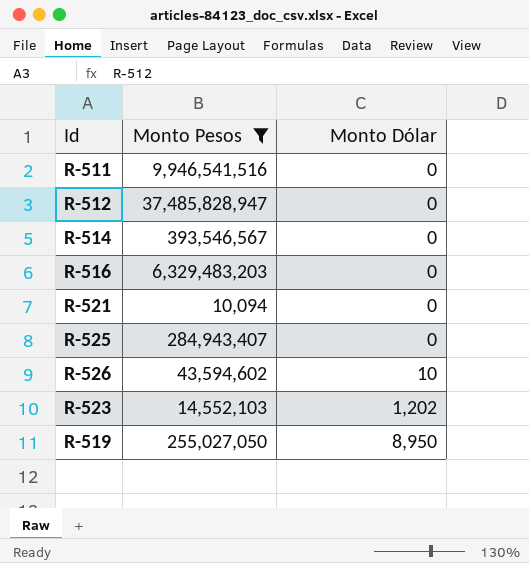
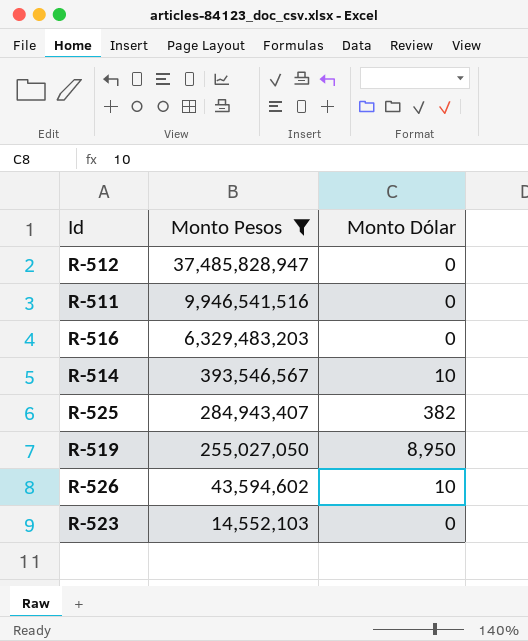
row order: Monto Dólar ascending -> Monto Pesos descending
row R-521: 10,094 | 0 -> none
R-514 | Monto Dólar: 0 -> 10
R-525 | Monto Dólar: 0 -> 382
R-523 | Monto Dólar: 1,202 -> 0

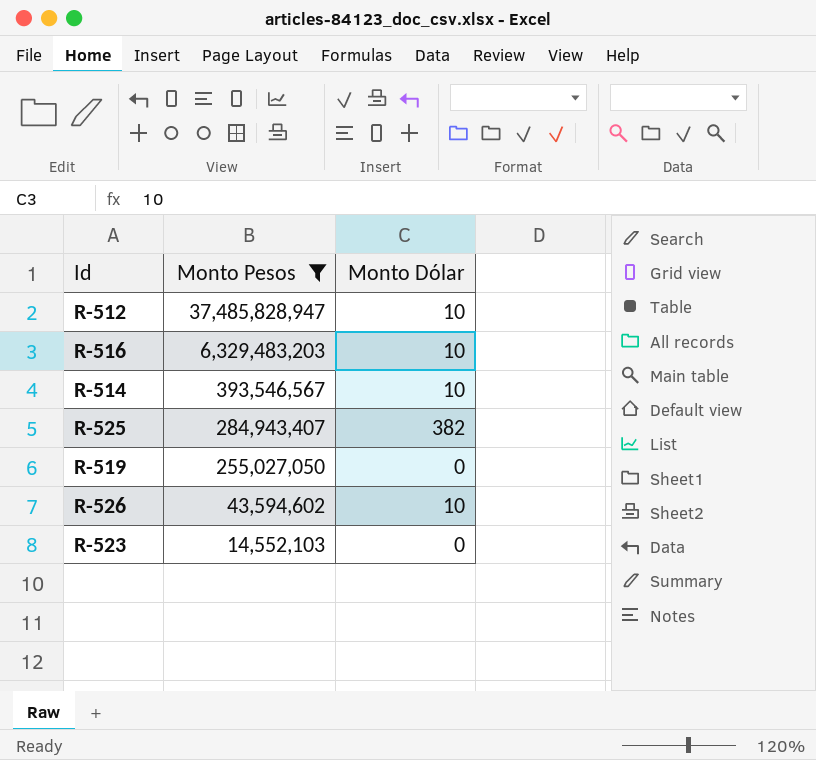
row R-511: 9,946,541,516 | 0 -> none
R-512 | Monto Dólar: 0 -> 10
R-516 | Monto Dólar: 0 -> 10
R-519 | Monto Dólar: 8,950 -> 0

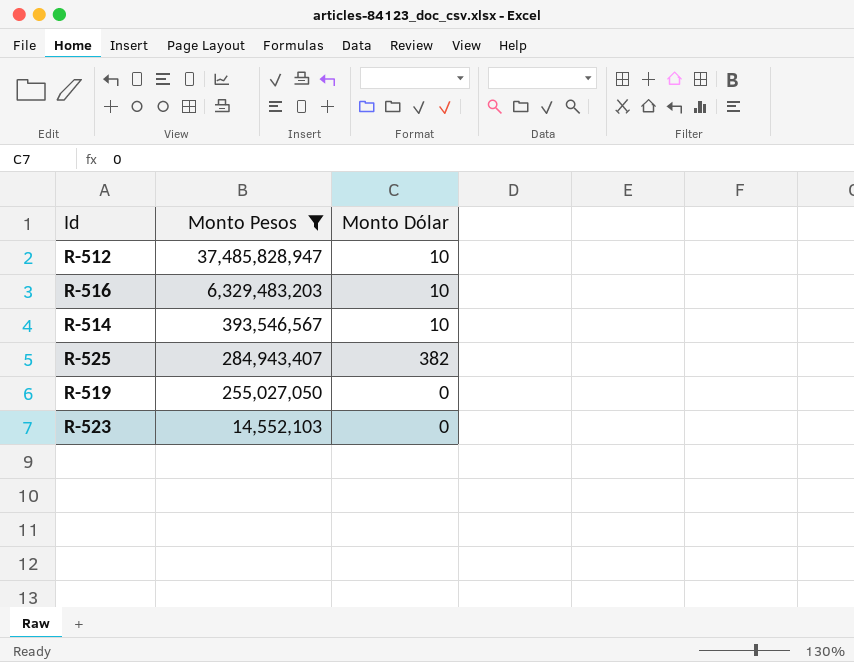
row R-526: 43,594,602 | 10 -> none

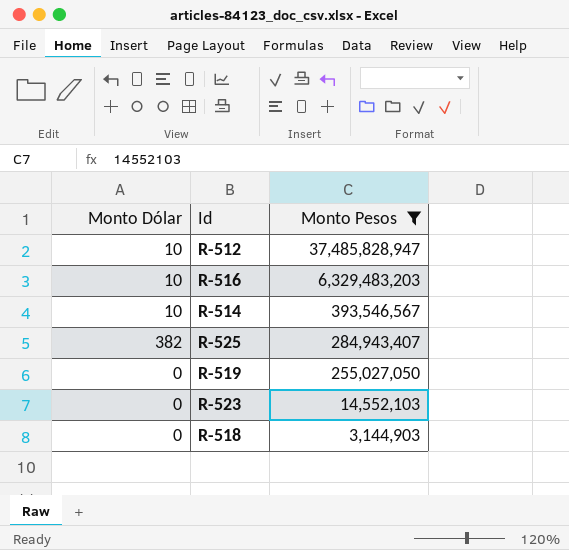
column Monto Dólar | position: 3 -> 1
row R-518: none -> 0 | 3,144,903

